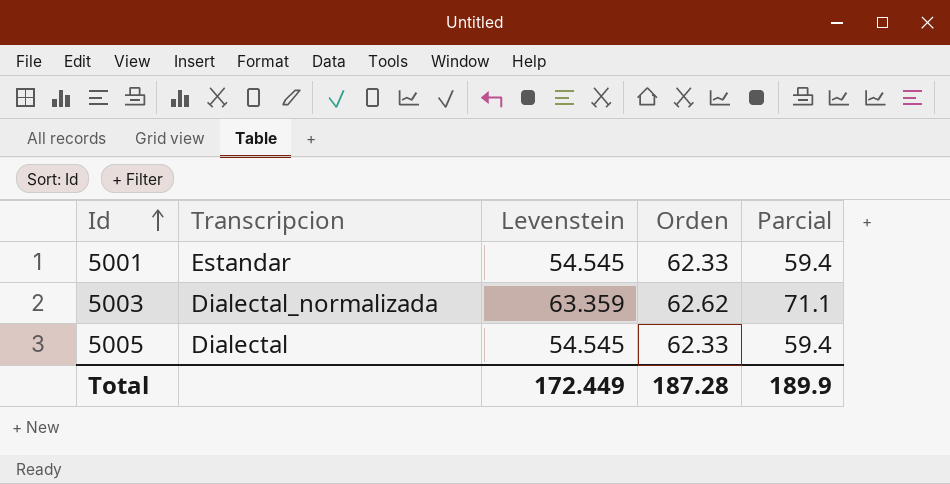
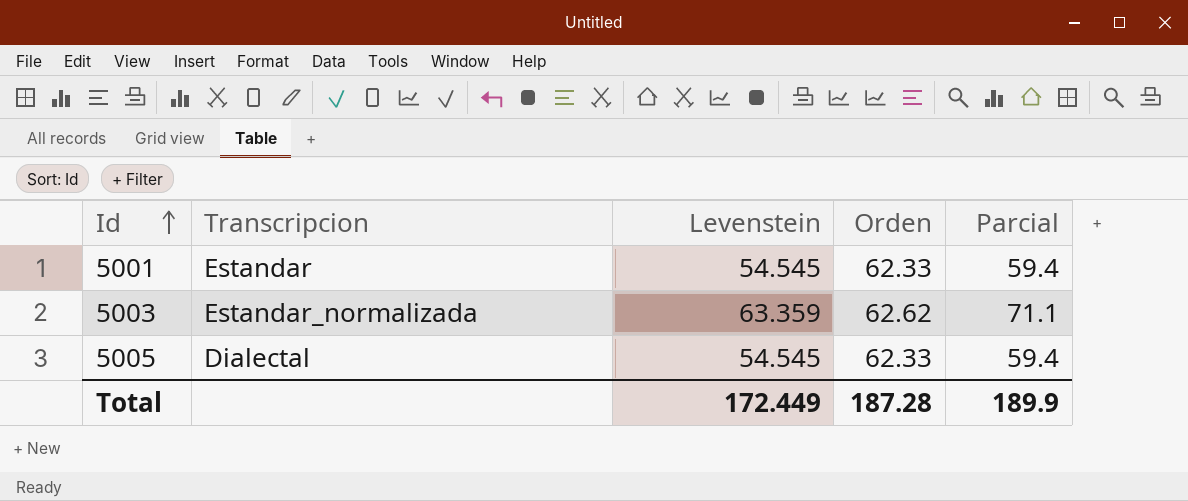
5003 | Transcripcion: Dialectal_normalizada -> Estandar_normalizada

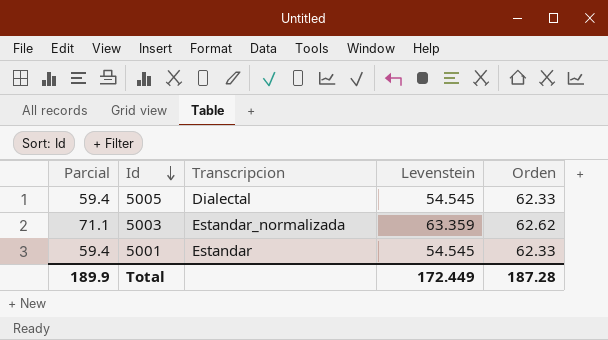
row order: Id ascending -> Id descending
column Parcial | position: 5 -> 1

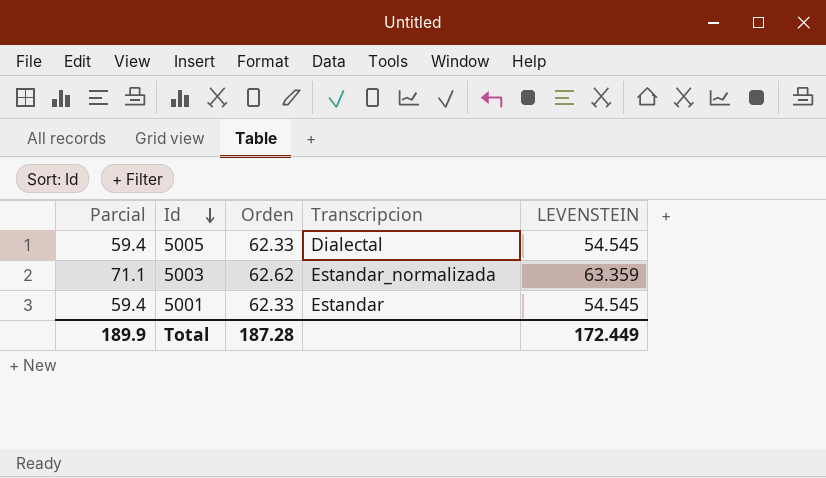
column Orden | position: 5 -> 3
column name: Levenstein -> LEVENSTEIN

